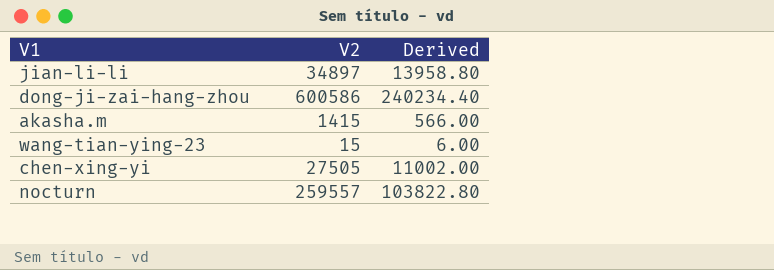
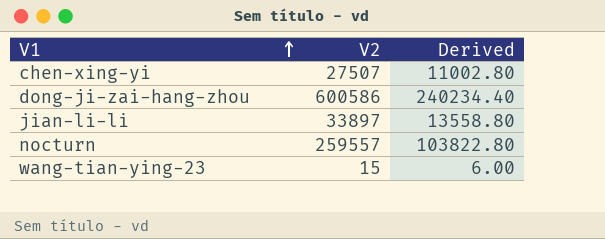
row order: none -> V1 ascending
row akasha.m: 1415 | 566.00 -> none
chen-xing-yi | V2: 27505 -> 27507
chen-xing-yi | Derived: 11002.00 -> 11002.80
jian-li-li | V2: 34897 -> 33897
jian-li-li | Derived: 13958.80 -> 13558.80

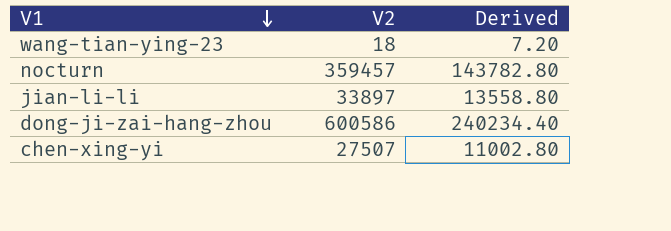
row order: V1 ascending -> V1 descending
wang-tian-ying-23 | V2: 15 -> 18
wang-tian-ying-23 | Derived: 6.00 -> 7.20
nocturn | V2: 259557 -> 359457
nocturn | Derived: 103822.80 -> 143782.80

